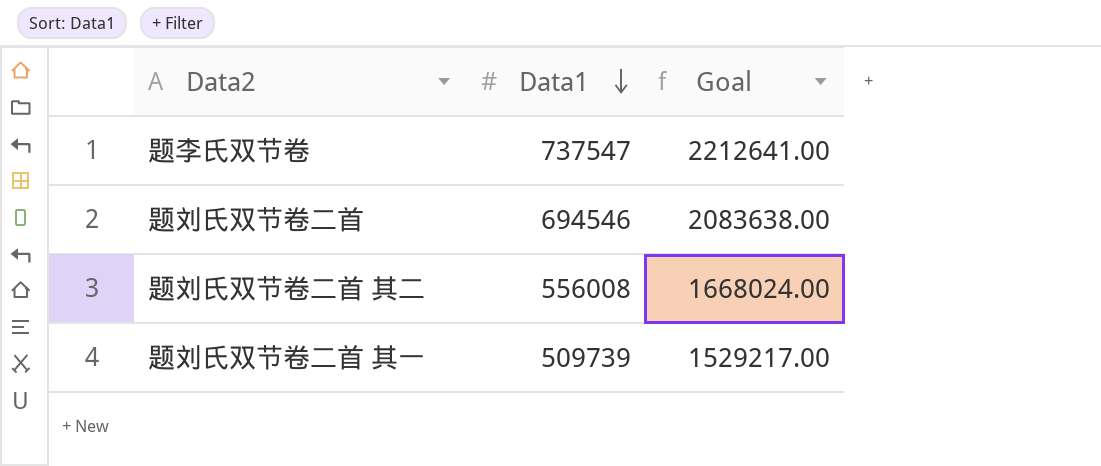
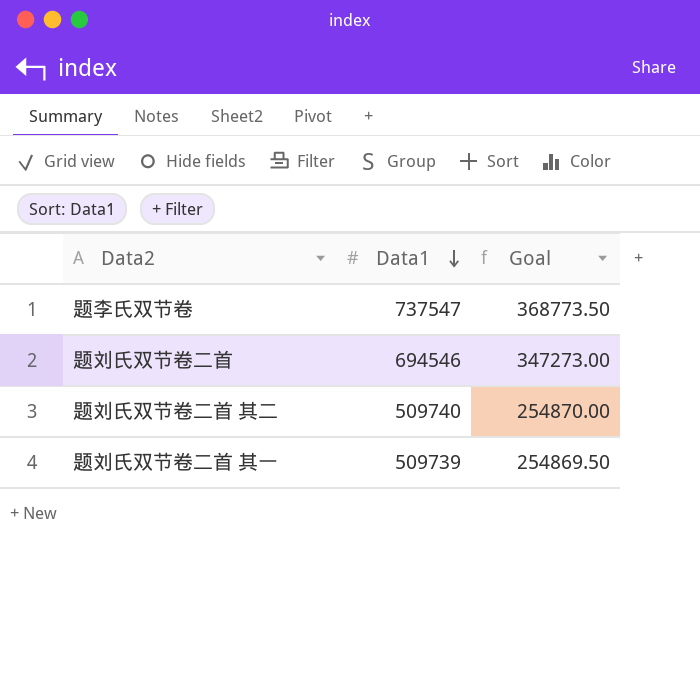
column Goal | formula: [Data1] * 3 -> [Data1] * 0.5
题刘氏双节卷二首 其二 | Data1: 556008 -> 509740

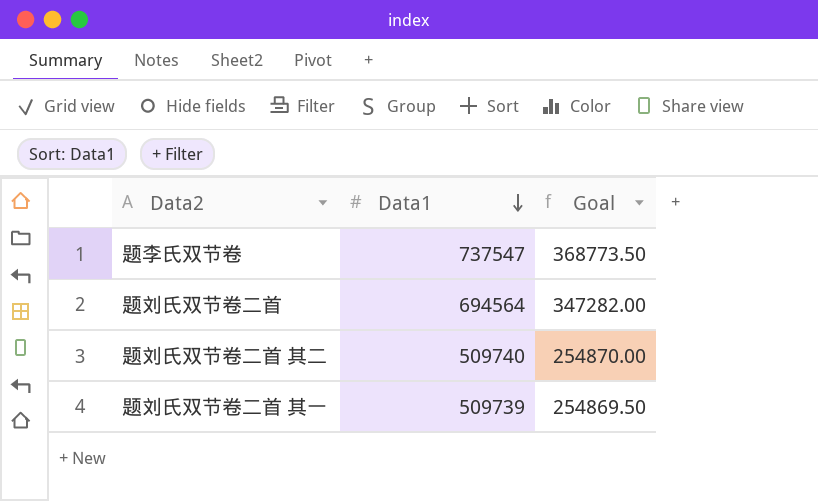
题刘氏双节卷二首 | Data1: 694546 -> 694564
题刘氏双节卷二首 | Goal: 347273.00 -> 347282.00

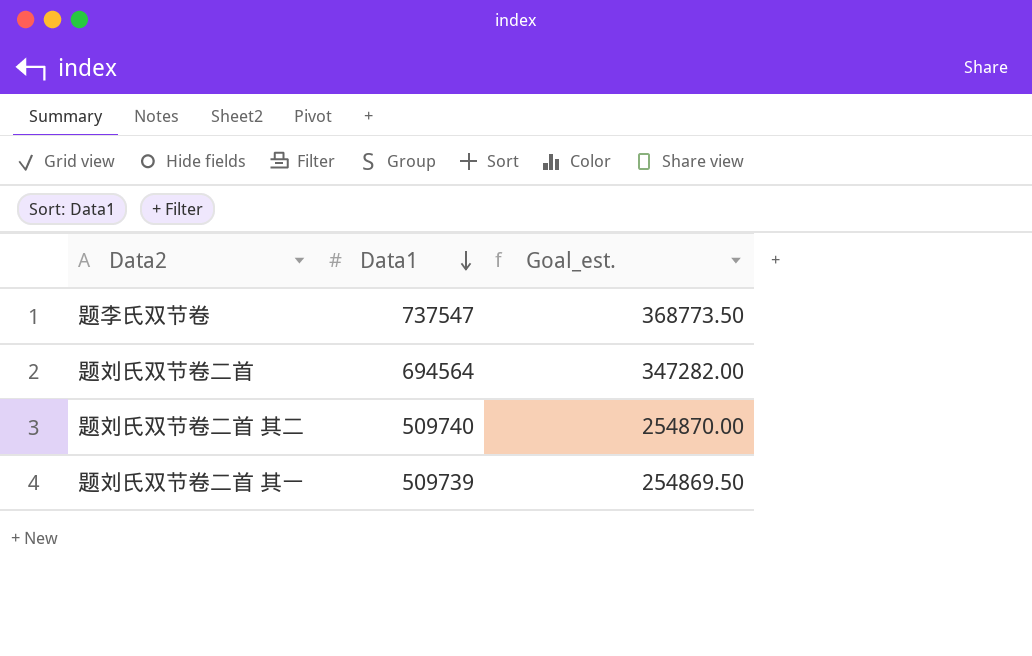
column name: Goal -> Goal_est.

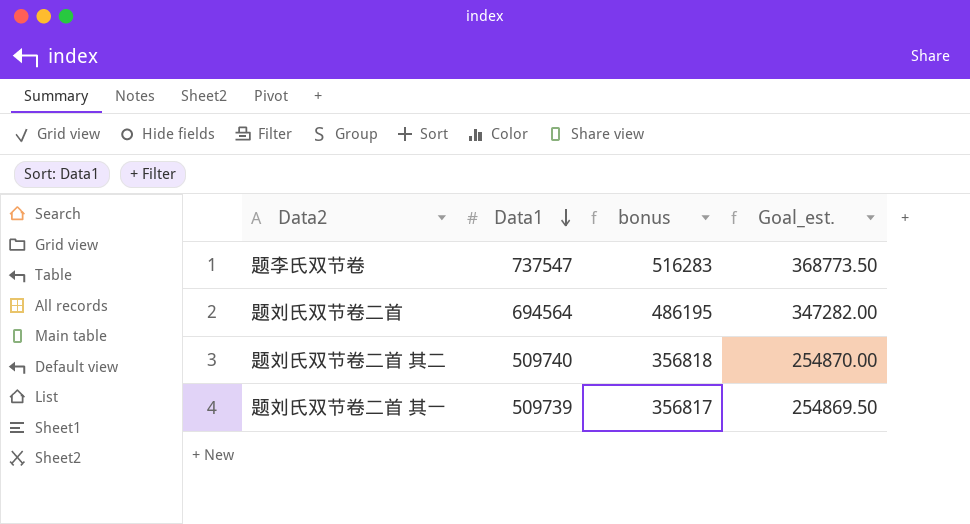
column bonus | formula: none -> [Data1] * 0.7

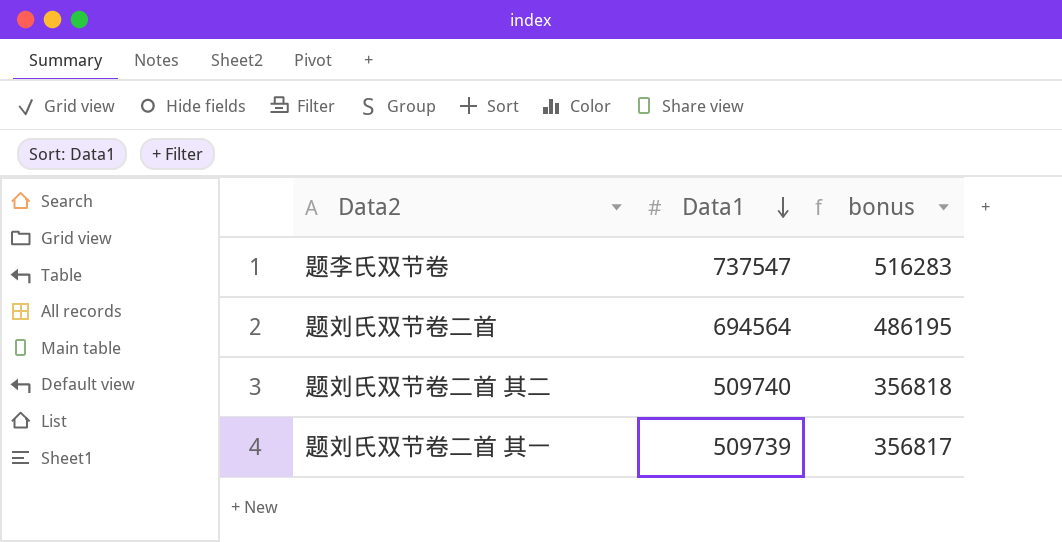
column Goal_est. | formula: [Data1] * 0.5 -> none

